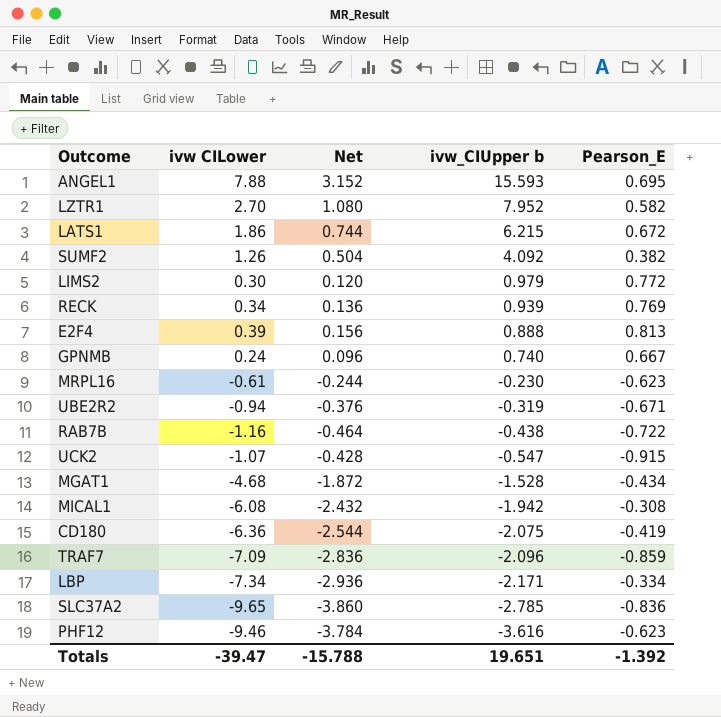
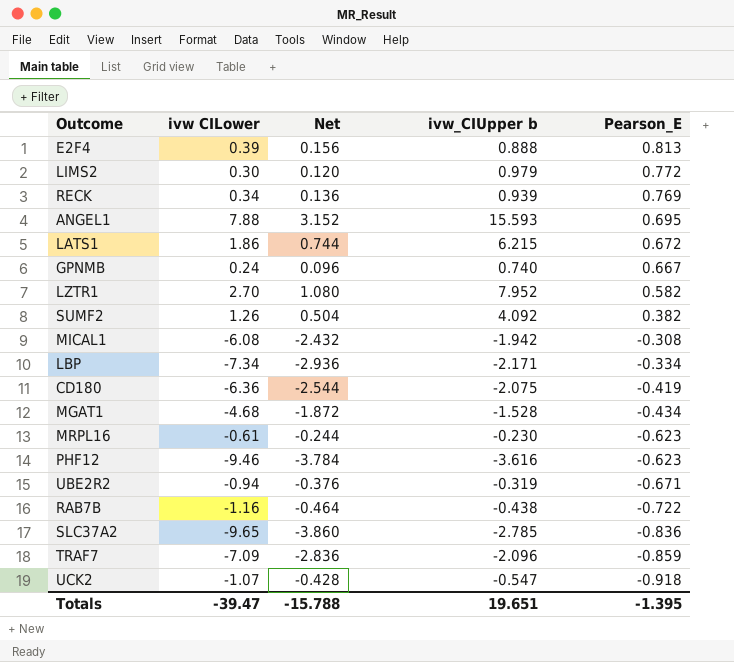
row order: ivw_CIUpper b descending -> Pearson_E descending
UCK2 | Pearson_E: -0.915 -> -0.918
Totals | Pearson_E: -1.392 -> -1.395

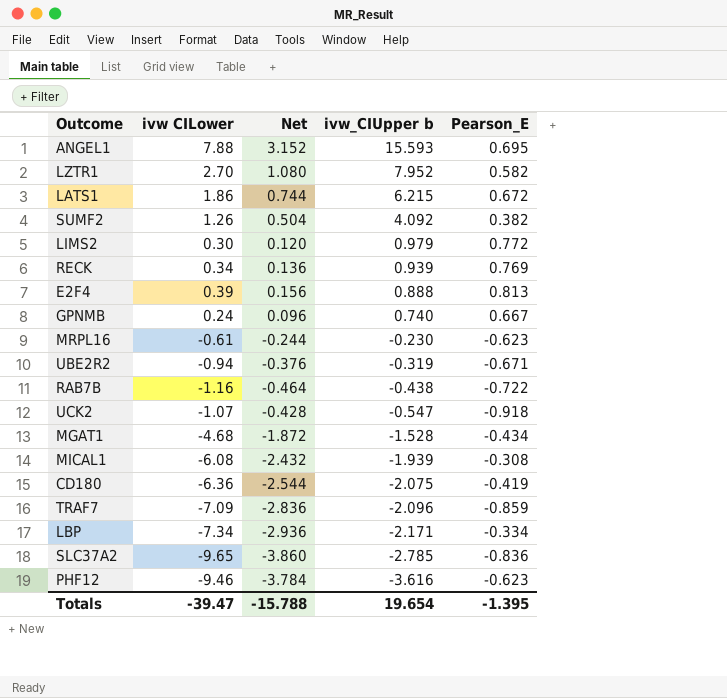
row order: Pearson_E descending -> ivw_CIUpper b descending
MICAL1 | ivw_CIUpper b: -1.942 -> -1.939
Totals | ivw_CIUpper b: 19.651 -> 19.654

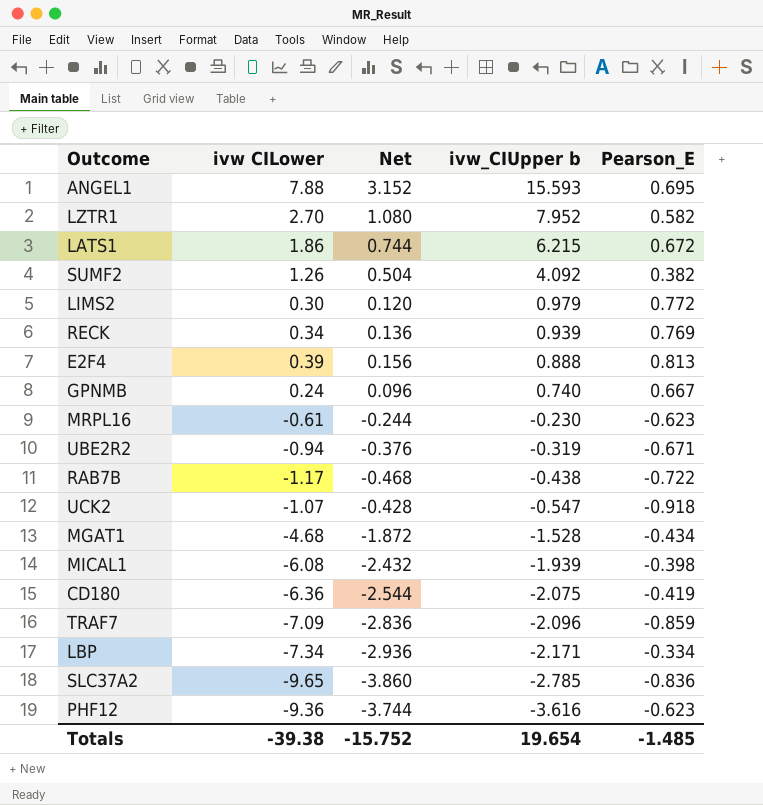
RAB7B | ivw CILower: -1.16 -> -1.17
RAB7B | Net: -0.464 -> -0.468
MICAL1 | Pearson_E: -0.308 -> -0.398
PHF12 | ivw CILower: -9.46 -> -9.36
PHF12 | Net: -3.784 -> -3.744
Totals | ivw CILower: -39.47 -> -39.38
Totals | Net: -15.788 -> -15.752
Totals | Pearson_E: -1.395 -> -1.485

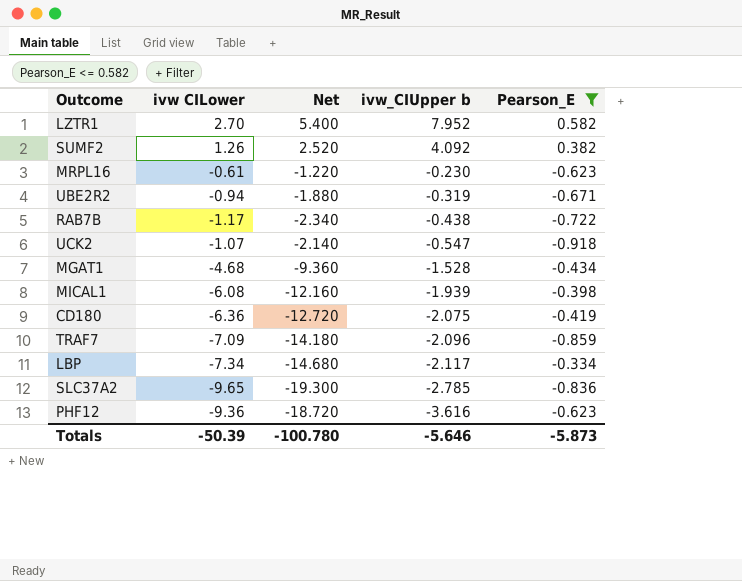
filter: none -> Pearson_E <= 0.582
column Net | formula: [ivw CILower] * 0.4 -> [ivw CILower] * 2
LBP | ivw_CIUpper b: -2.171 -> -2.117
Totals | ivw CILower: -39.38 -> -50.39
Totals | Net: -15.752 -> -100.780
Totals | ivw_CIUpper b: 19.654 -> -5.646
Totals | Pearson_E: -1.485 -> -5.873

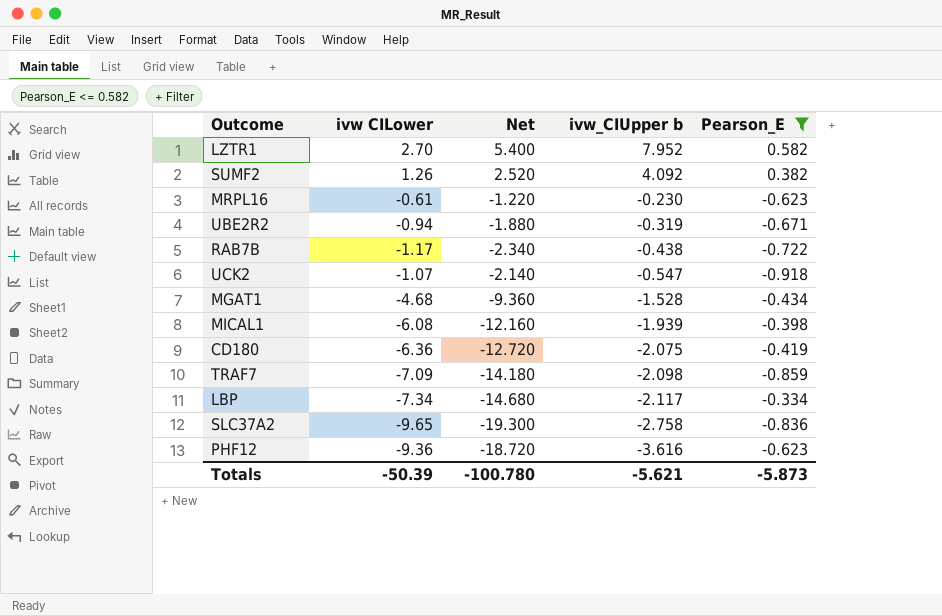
TRAF7 | ivw_CIUpper b: -2.096 -> -2.098
SLC37A2 | ivw_CIUpper b: -2.785 -> -2.758
Totals | ivw_CIUpper b: -5.646 -> -5.621

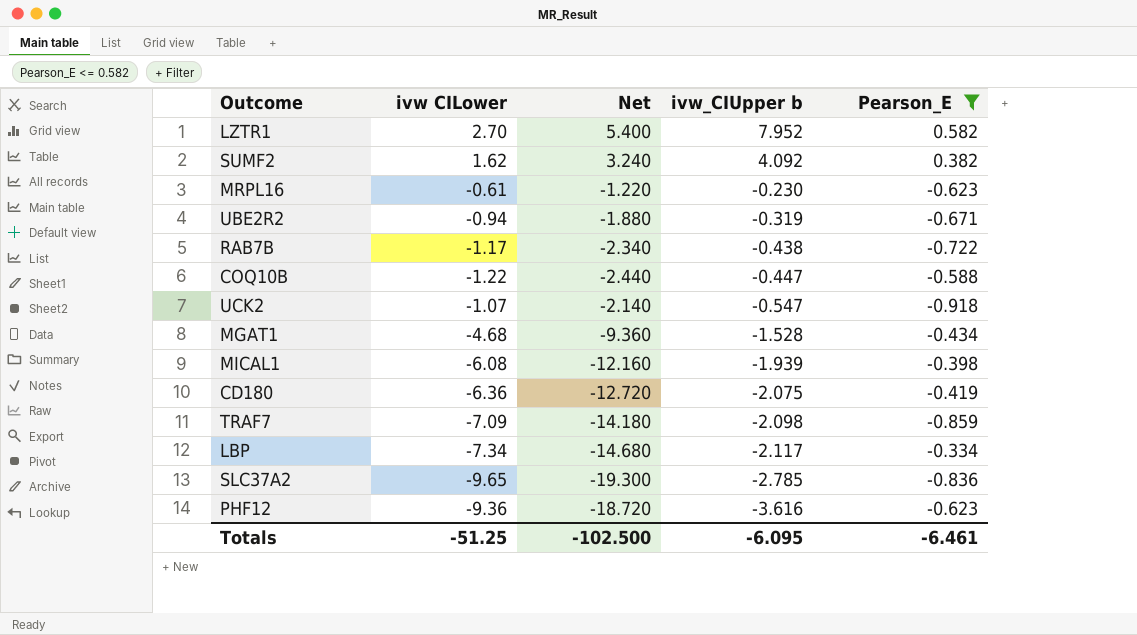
SUMF2 | ivw CILower: 1.26 -> 1.62
SUMF2 | Net: 2.520 -> 3.240
row COQ10B: none -> -1.22 | -2.440 | -0.447 | -0.588
SLC37A2 | ivw_CIUpper b: -2.758 -> -2.785
Totals | ivw CILower: -50.39 -> -51.25
Totals | Net: -100.780 -> -102.500
Totals | ivw_CIUpper b: -5.621 -> -6.095
Totals | Pearson_E: -5.873 -> -6.461

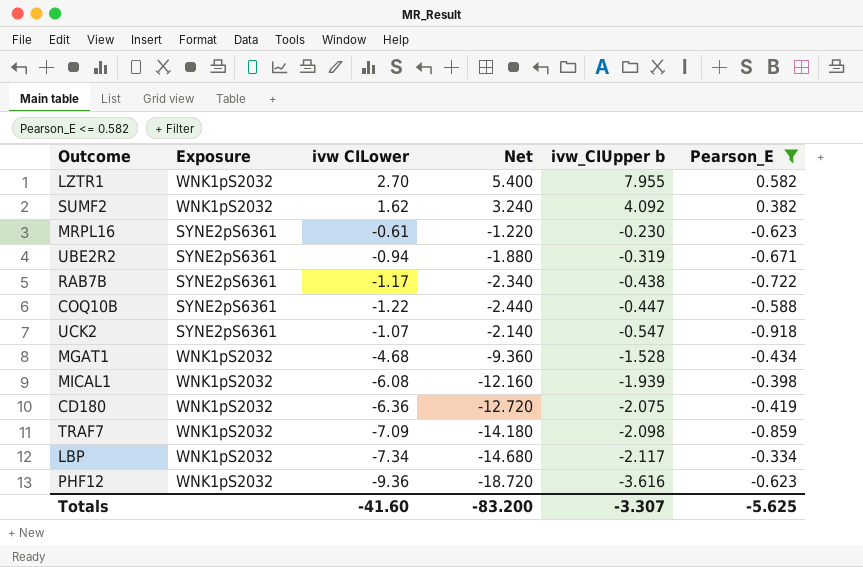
column Exposure | position: none -> 2
row SLC37A2: -9.65 | -19.300 | -2.785 | -0.836 -> none
LZTR1 | ivw_CIUpper b: 7.952 -> 7.955
Totals | ivw CILower: -51.25 -> -41.60
Totals | Net: -102.500 -> -83.200
Totals | ivw_CIUpper b: -6.095 -> -3.307
Totals | Pearson_E: -6.461 -> -5.625

